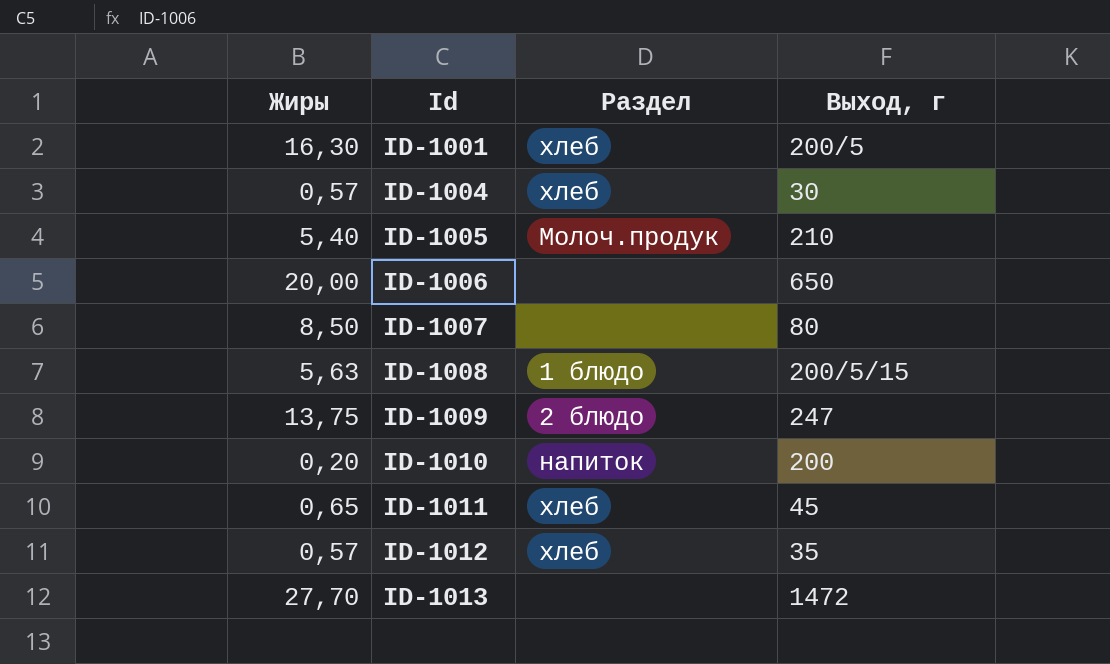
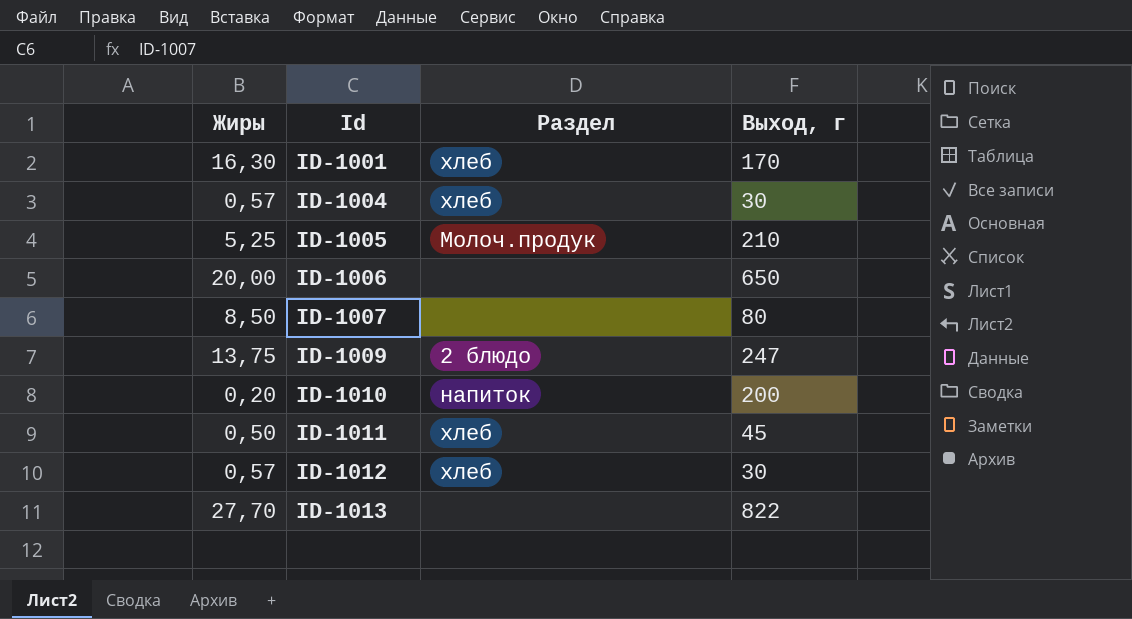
row ID-1008: 5,63 | 1 блюдо | 200/5/15 -> none
ID-1001 | Выход, г: 200/5 -> 170
ID-1005 | Жиры: 5,40 -> 5,25
ID-1011 | Жиры: 0,65 -> 0,50
ID-1012 | Выход, г: 35 -> 30
ID-1013 | Выход, г: 1472 -> 822

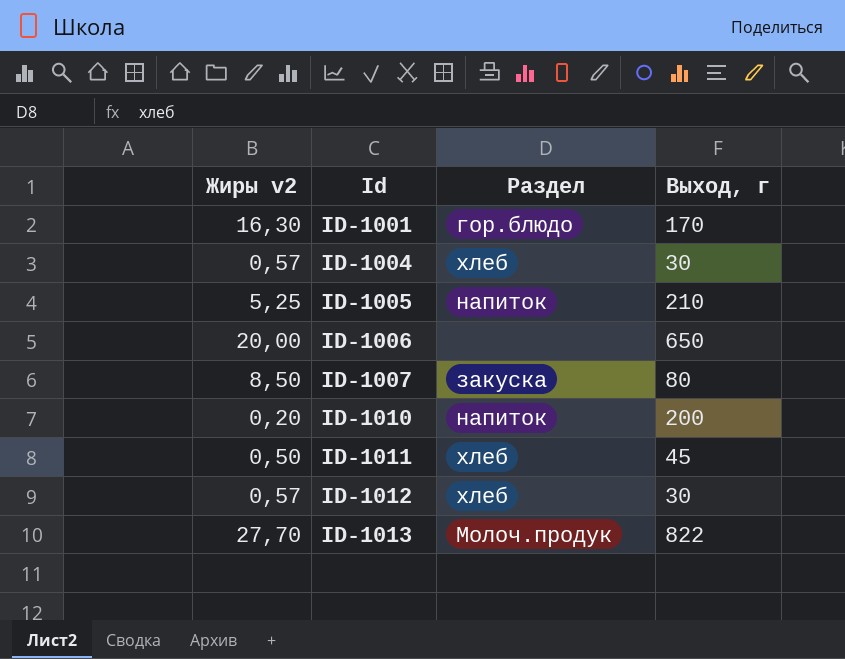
column name: Жиры -> Жиры v2
row ID-1009: 13,75 | 2 блюдо | 247 -> none
ID-1001 | Раздел: хлеб -> гор.блюдо
ID-1005 | Раздел: Молоч.продук -> напиток
ID-1007 | Раздел: none -> закуска
ID-1013 | Раздел: none -> Молоч.продук

